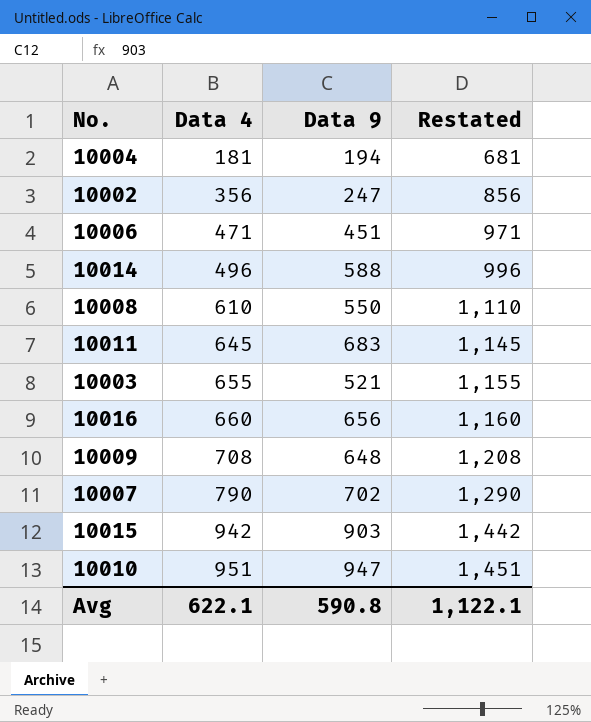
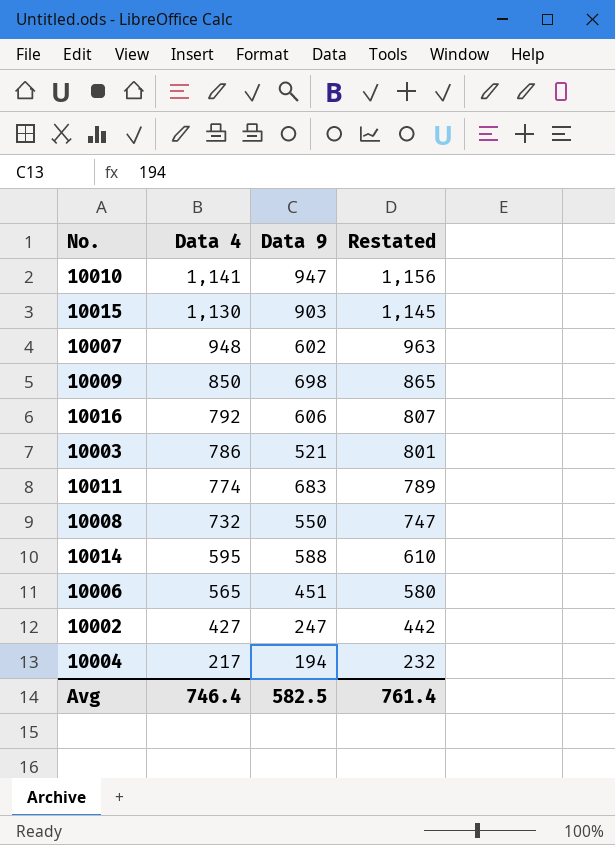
row order: Data 4 ascending -> Data 4 descending
column Restated | formula: [Data 4] + 500 -> [Data 4] + 15
10010 | Data 4: 951 -> 1,141
10015 | Data 4: 942 -> 1,130
10007 | Data 4: 790 -> 948
10007 | Data 9: 702 -> 602
10009 | Data 4: 708 -> 850
10009 | Data 9: 648 -> 698
10016 | Data 4: 660 -> 792
10016 | Data 9: 656 -> 606
10003 | Data 4: 655 -> 786
10011 | Data 4: 645 -> 774
10008 | Data 4: 610 -> 732
10014 | Data 4: 496 -> 595
10006 | Data 4: 471 -> 565
10002 | Data 4: 356 -> 427
10004 | Data 4: 181 -> 217
Avg | Data 4: 622.1 -> 746.4
Avg | Data 9: 590.8 -> 582.5
Avg | Restated: 1,122.1 -> 761.4

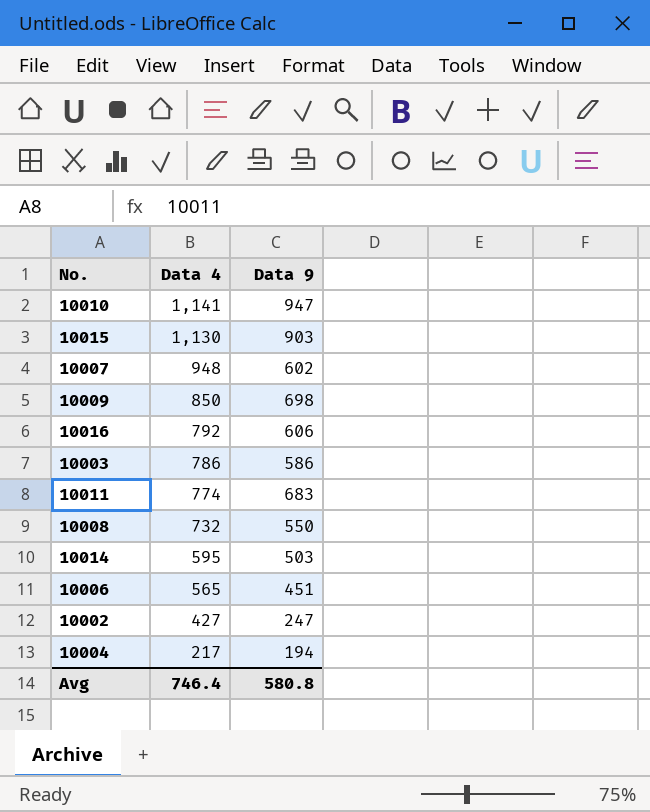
column Restated | formula: [Data 4] + 15 -> none
10003 | Data 9: 521 -> 586
10014 | Data 9: 588 -> 503
Avg | Data 9: 582.5 -> 580.8

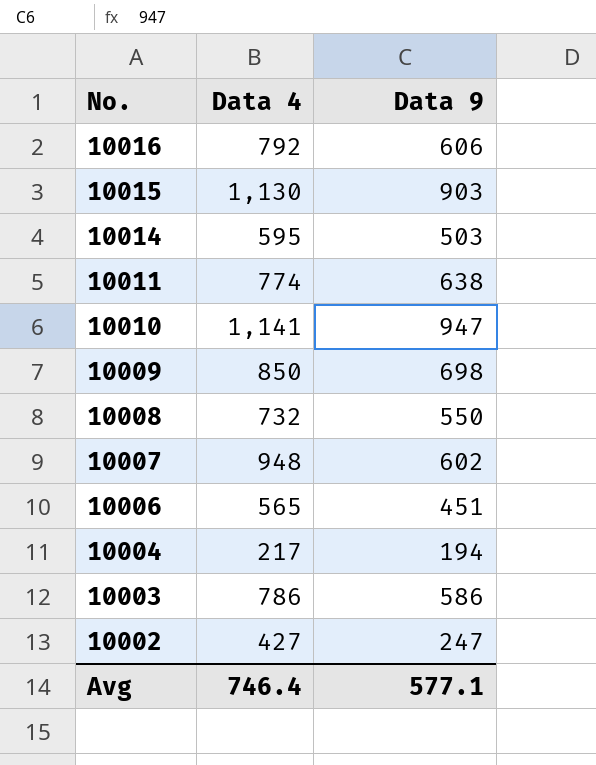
row order: Data 4 descending -> No. descending
10011 | Data 9: 683 -> 638
Avg | Data 9: 580.8 -> 577.1

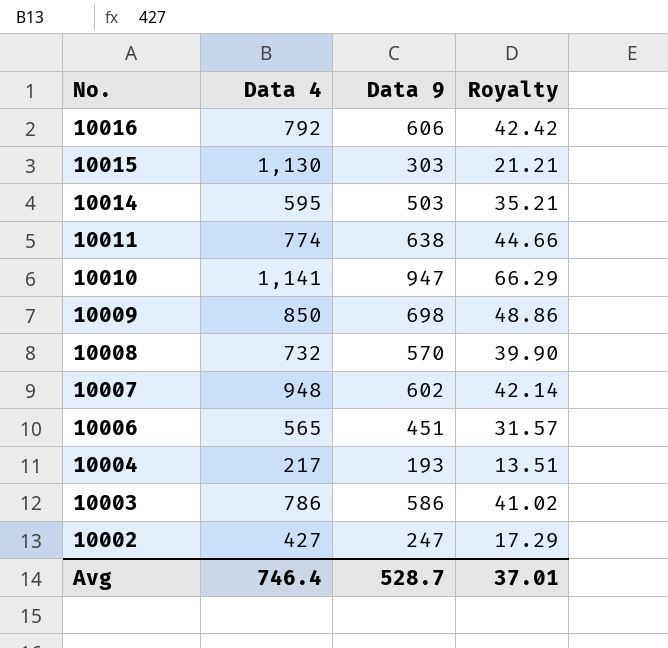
column Royalty | formula: none -> [Data 9] * 0.07
10015 | Data 9: 903 -> 303
10008 | Data 9: 550 -> 570
10004 | Data 9: 194 -> 193
Avg | Data 9: 577.1 -> 528.7

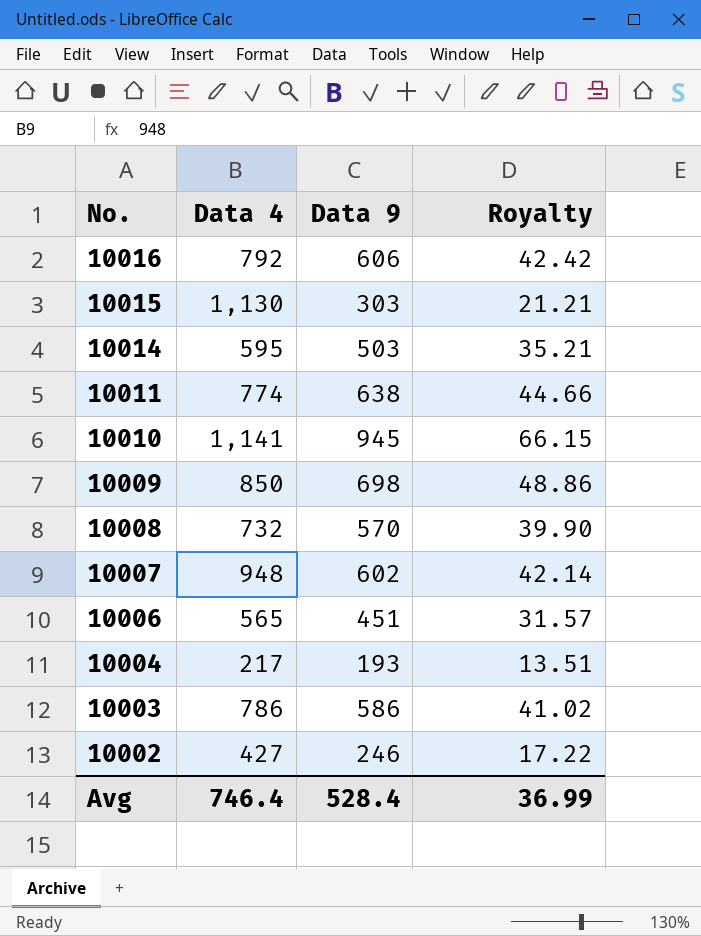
10010 | Data 9: 947 -> 945
10010 | Royalty: 66.29 -> 66.15
10002 | Data 9: 247 -> 246
10002 | Royalty: 17.29 -> 17.22
Avg | Data 9: 528.7 -> 528.4
Avg | Royalty: 37.01 -> 36.99

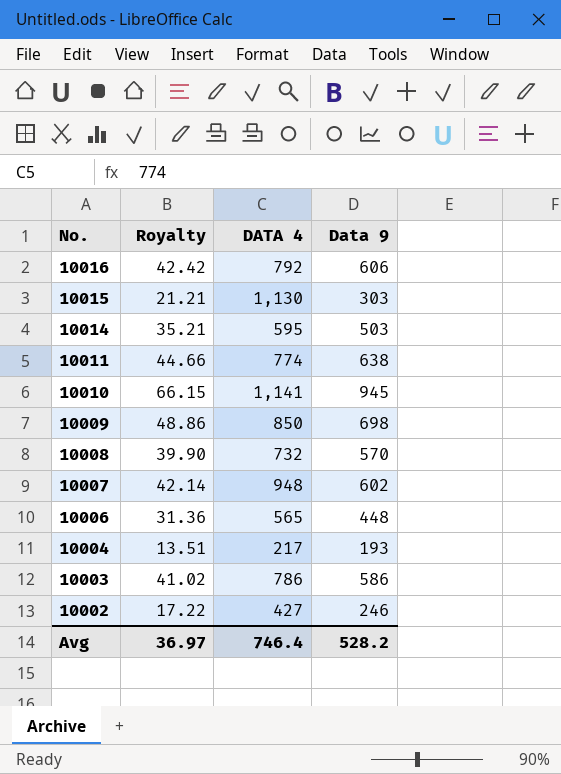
column Royalty | position: 4 -> 2
column name: Data 4 -> DATA 4
10006 | Royalty: 31.57 -> 31.36
10006 | Data 9: 451 -> 448
Avg | Royalty: 36.99 -> 36.97
Avg | Data 9: 528.4 -> 528.2

